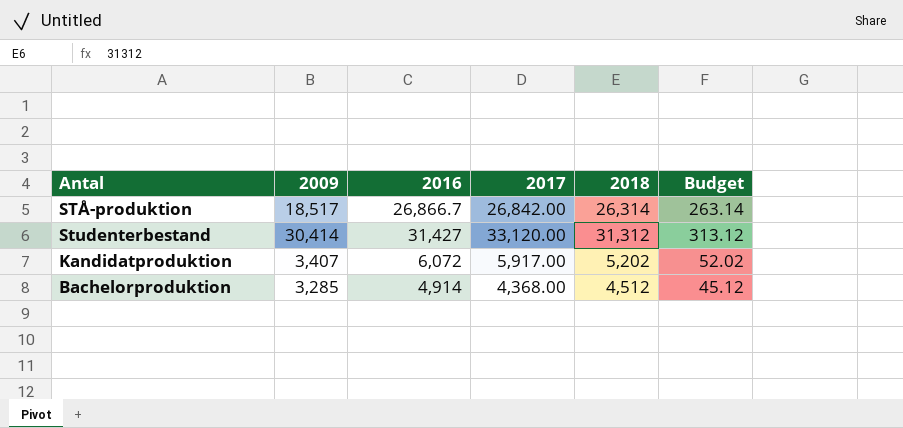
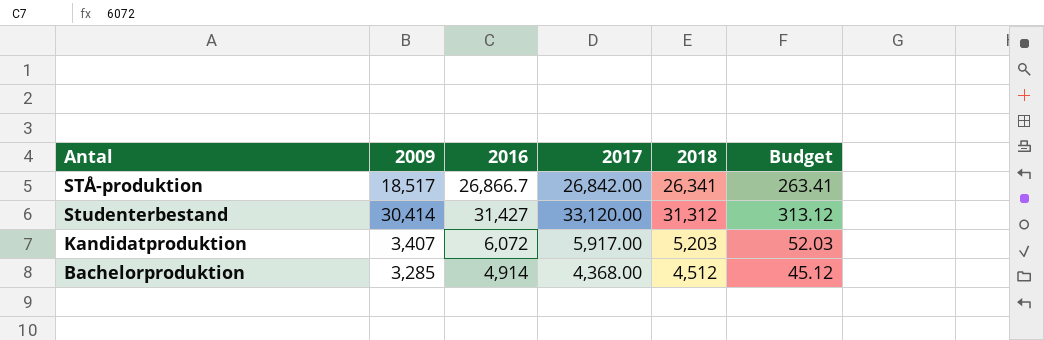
STÅ-produktion | 2018: 26,314 -> 26,341
STÅ-produktion | Budget: 263.14 -> 263.41
Kandidatproduktion | 2018: 5,202 -> 5,203
Kandidatproduktion | Budget: 52.02 -> 52.03

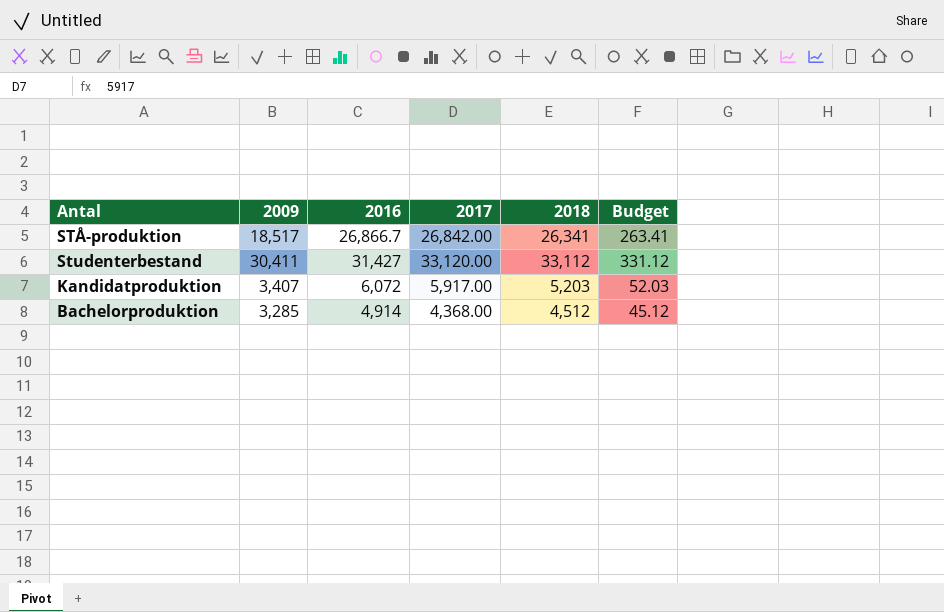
Studenterbestand | 2009: 30,414 -> 30,411
Studenterbestand | 2018: 31,312 -> 33,112
Studenterbestand | Budget: 313.12 -> 331.12

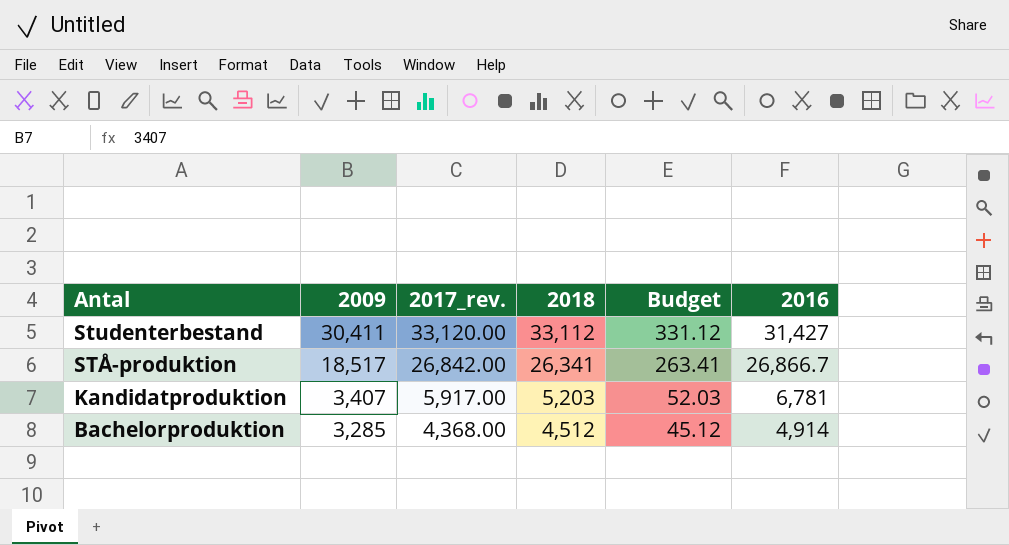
row order: none -> Antal descending
column name: 2017 -> 2017_rev.
column 2016 | position: 3 -> 6
Kandidatproduktion | 2016: 6,072 -> 6,781

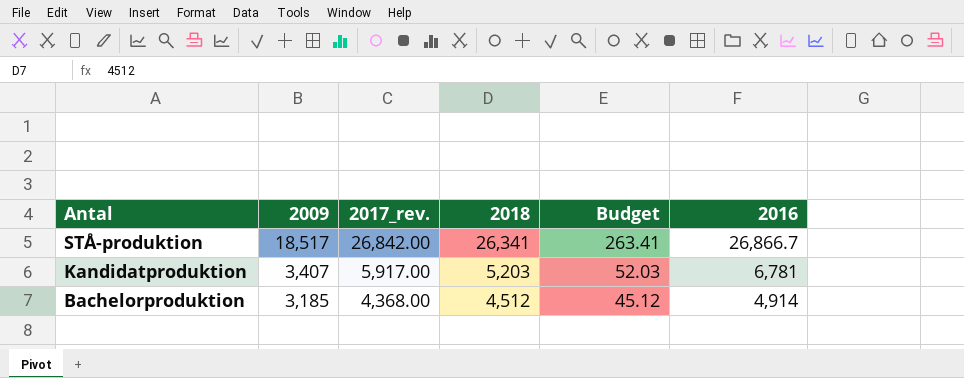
row Studenterbestand: 30,411 | 33,120.00 | 33,112 | 331.12 | 31,427 -> none
Bachelorproduktion | 2009: 3,285 -> 3,185

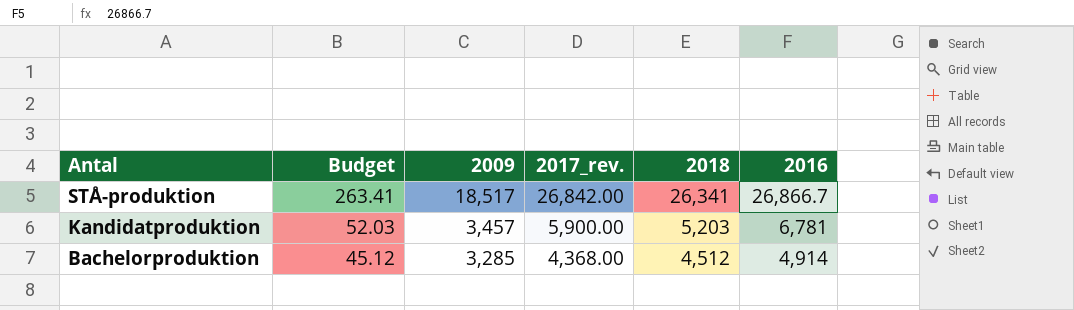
column Budget | position: 5 -> 2
Kandidatproduktion | 2009: 3,407 -> 3,457
Kandidatproduktion | 2017_rev.: 5,917.00 -> 5,900.00
Bachelorproduktion | 2009: 3,185 -> 3,285

